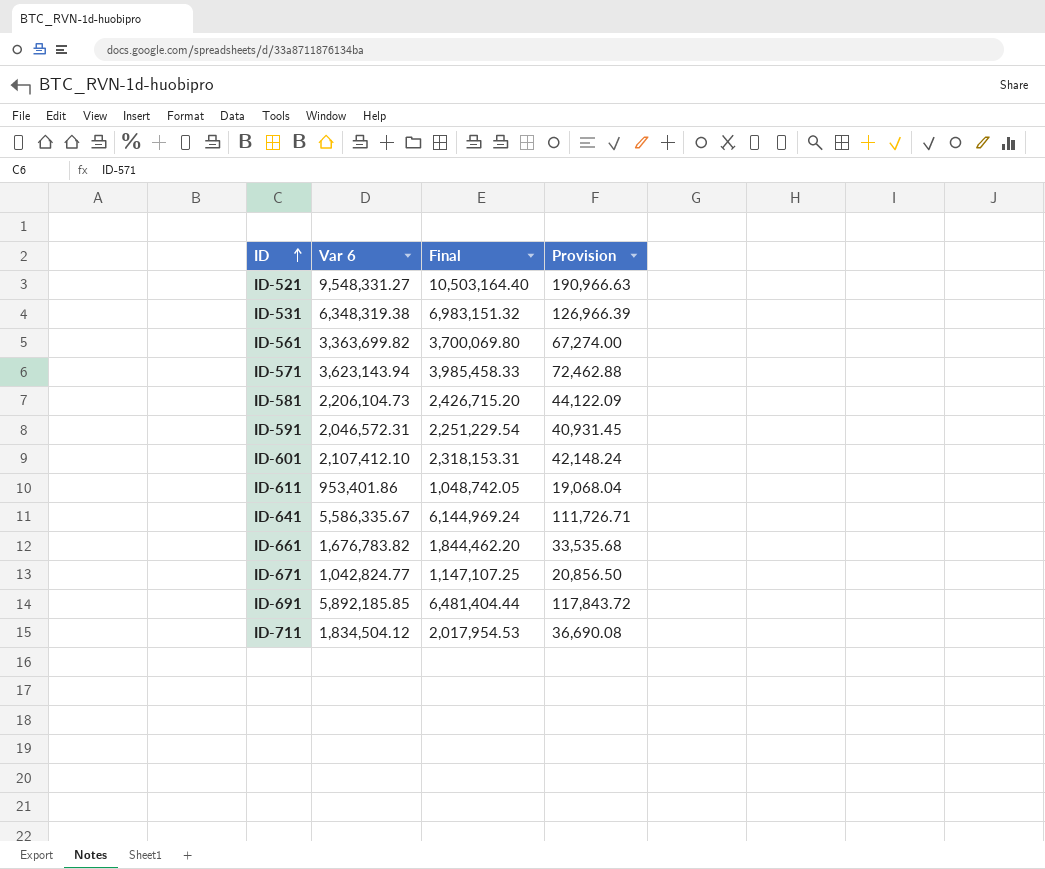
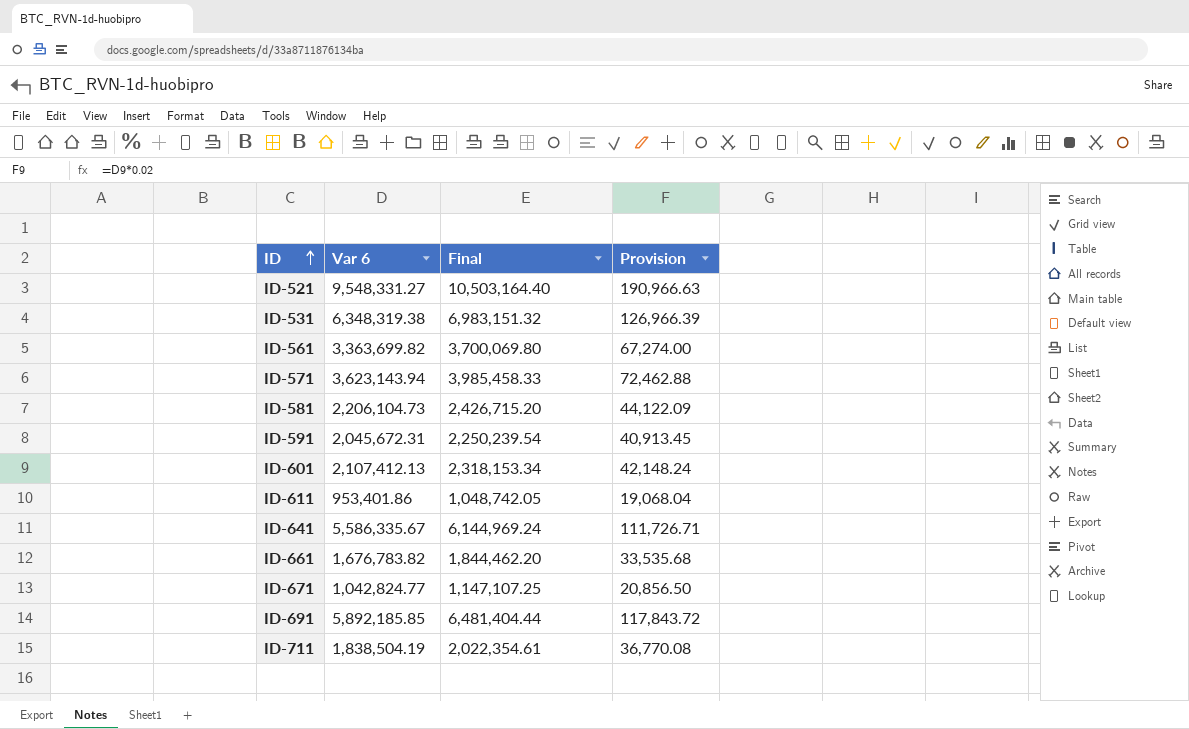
ID-591 | Var 6: 2,046,572.31 -> 2,045,672.31
ID-591 | Final: 2,251,229.54 -> 2,250,239.54
ID-591 | Provision: 40,931.45 -> 40,913.45
ID-601 | Var 6: 2,107,412.10 -> 2,107,412.13
ID-601 | Final: 2,318,153.31 -> 2,318,153.34
ID-711 | Var 6: 1,834,504.12 -> 1,838,504.19
ID-711 | Final: 2,017,954.53 -> 2,022,354.61
ID-711 | Provision: 36,690.08 -> 36,770.08

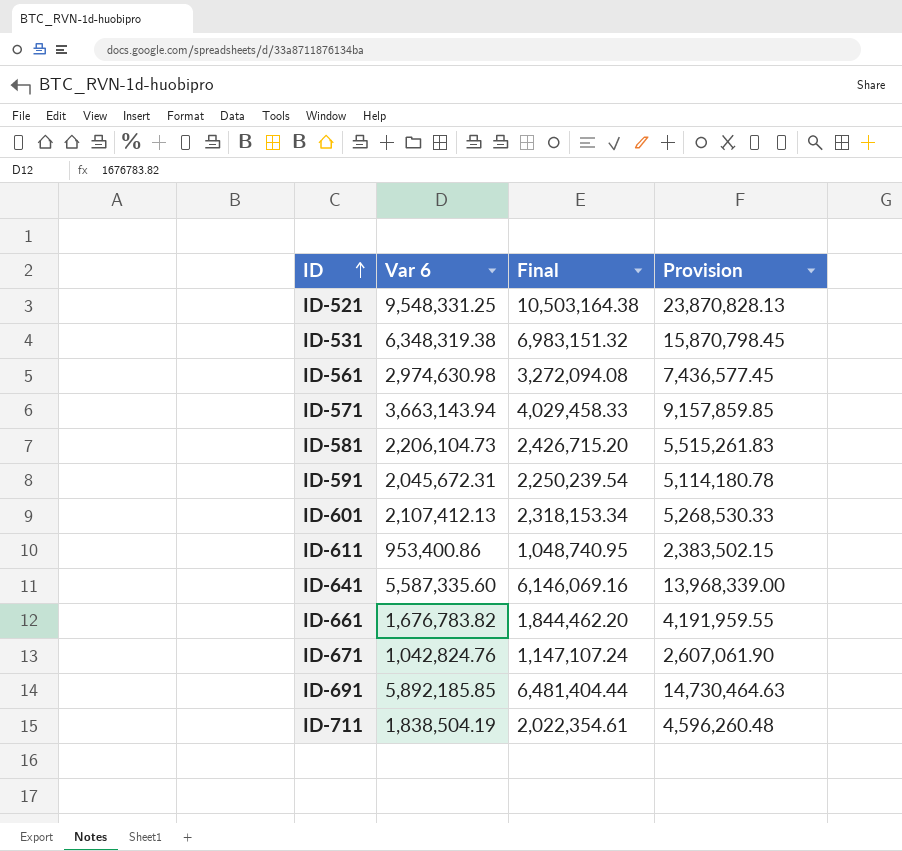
column Provision | formula: [Var 6] * 0.02 -> [Var 6] * 2.5
ID-521 | Var 6: 9,548,331.27 -> 9,548,331.25
ID-521 | Final: 10,503,164.40 -> 10,503,164.38
ID-561 | Var 6: 3,363,699.82 -> 2,974,630.98
ID-561 | Final: 3,700,069.80 -> 3,272,094.08
ID-571 | Var 6: 3,623,143.94 -> 3,663,143.94
ID-571 | Final: 3,985,458.33 -> 4,029,458.33
ID-611 | Var 6: 953,401.86 -> 953,400.86
ID-611 | Final: 1,048,742.05 -> 1,048,740.95
ID-641 | Var 6: 5,586,335.67 -> 5,587,335.60
ID-641 | Final: 6,144,969.24 -> 6,146,069.16
ID-671 | Var 6: 1,042,824.77 -> 1,042,824.76
ID-671 | Final: 1,147,107.25 -> 1,147,107.24

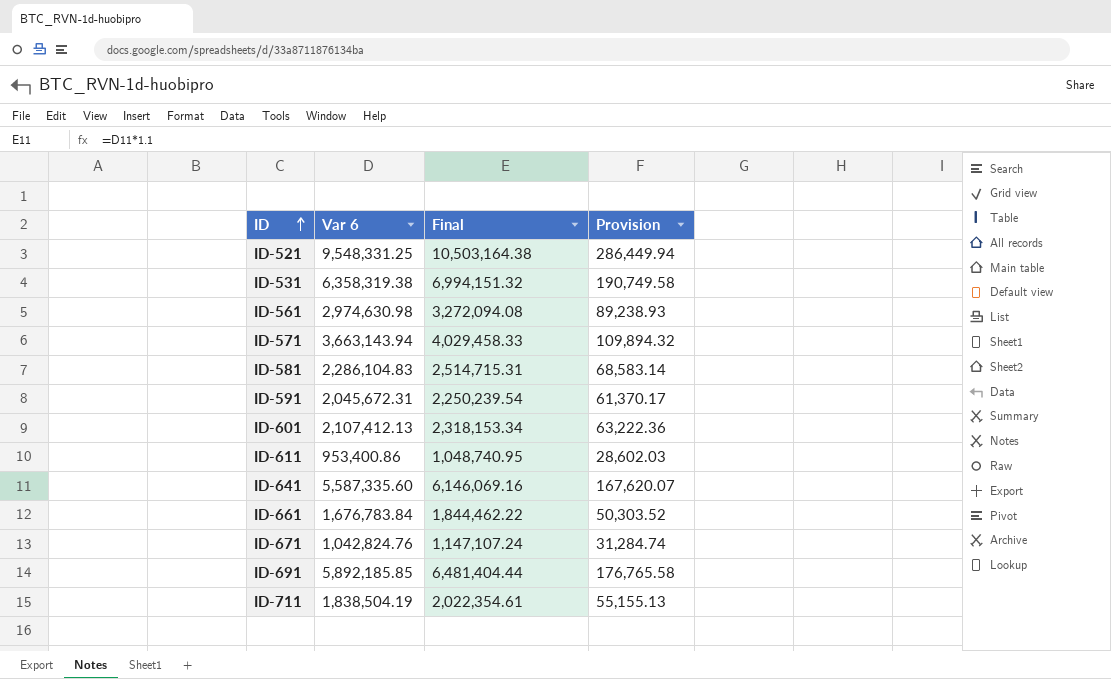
column Provision | formula: [Var 6] * 2.5 -> [Var 6] * 0.03
ID-531 | Var 6: 6,348,319.38 -> 6,358,319.38
ID-531 | Final: 6,983,151.32 -> 6,994,151.32
ID-581 | Var 6: 2,206,104.73 -> 2,286,104.83
ID-581 | Final: 2,426,715.20 -> 2,514,715.31
ID-661 | Var 6: 1,676,783.82 -> 1,676,783.84
ID-661 | Final: 1,844,462.20 -> 1,844,462.22

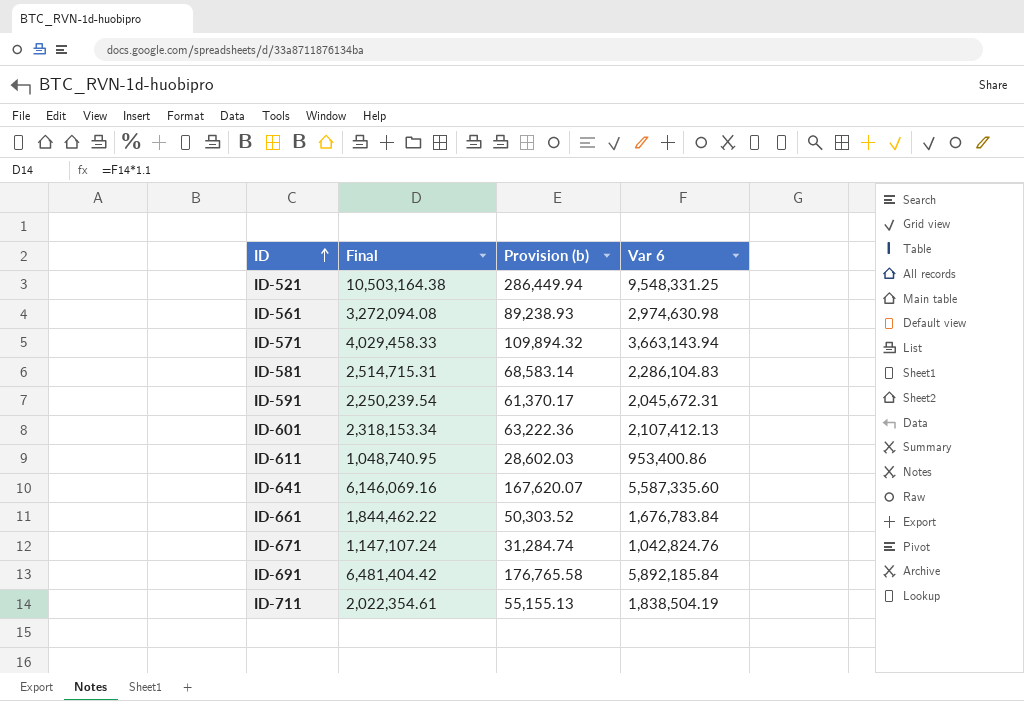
column name: Provision -> Provision (b)
column Var 6 | position: 2 -> 4
row ID-531: 6,358,319.38 | 6,994,151.32 | 190,749.58 -> none
ID-691 | Final: 6,481,404.44 -> 6,481,404.42
ID-691 | Var 6: 5,892,185.85 -> 5,892,185.84

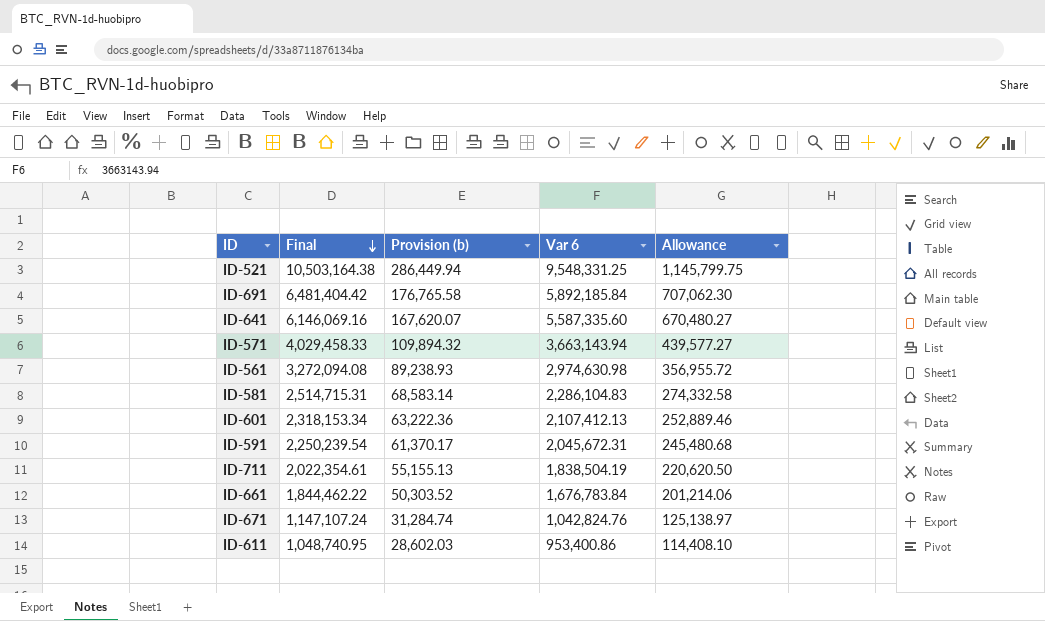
row order: ID ascending -> Final descending
column Allowance | formula: none -> [Var 6] * 0.12

